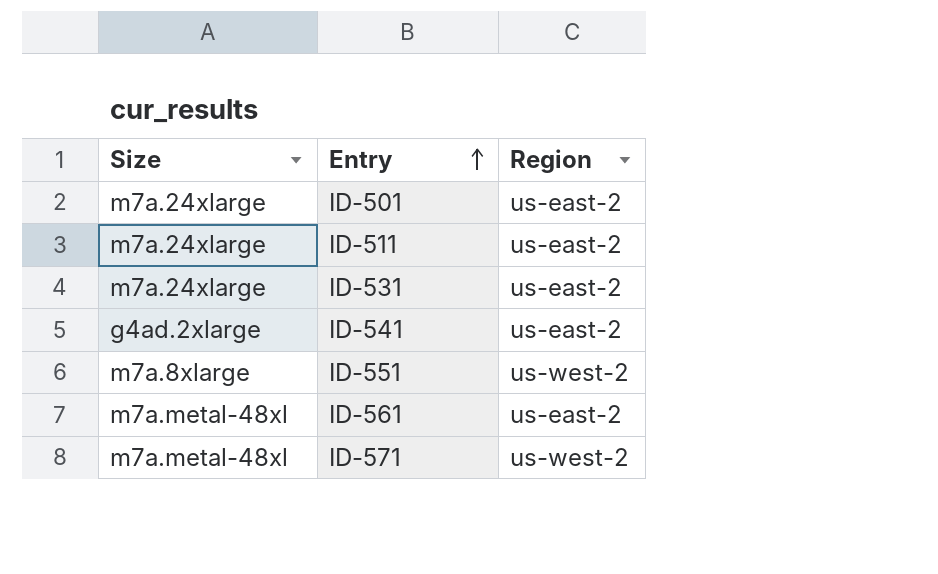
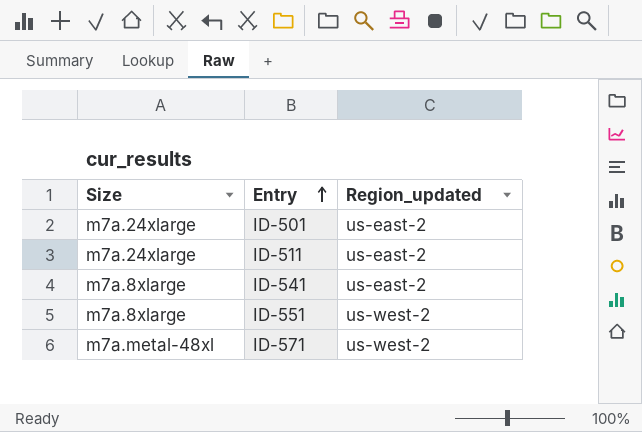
column name: Region -> Region_updated
row ID-531: m7a.24xlarge | us-east-2 -> none
row ID-561: m7a.metal-48xl | us-east-2 -> none
ID-541 | Size: g4ad.2xlarge -> m7a.8xlarge

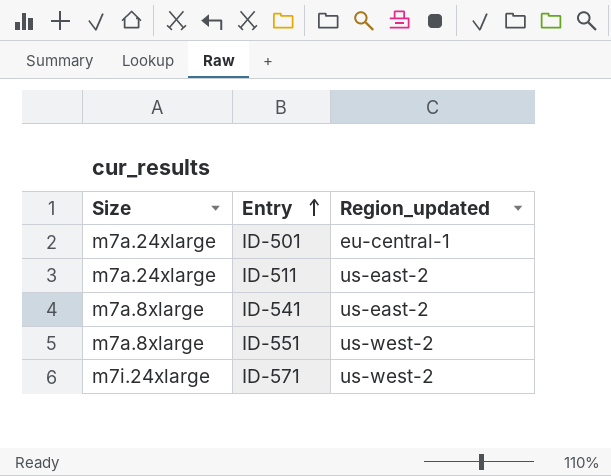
ID-501 | Region_updated: us-east-2 -> eu-central-1
ID-571 | Size: m7a.metal-48xl -> m7i.24xlarge

